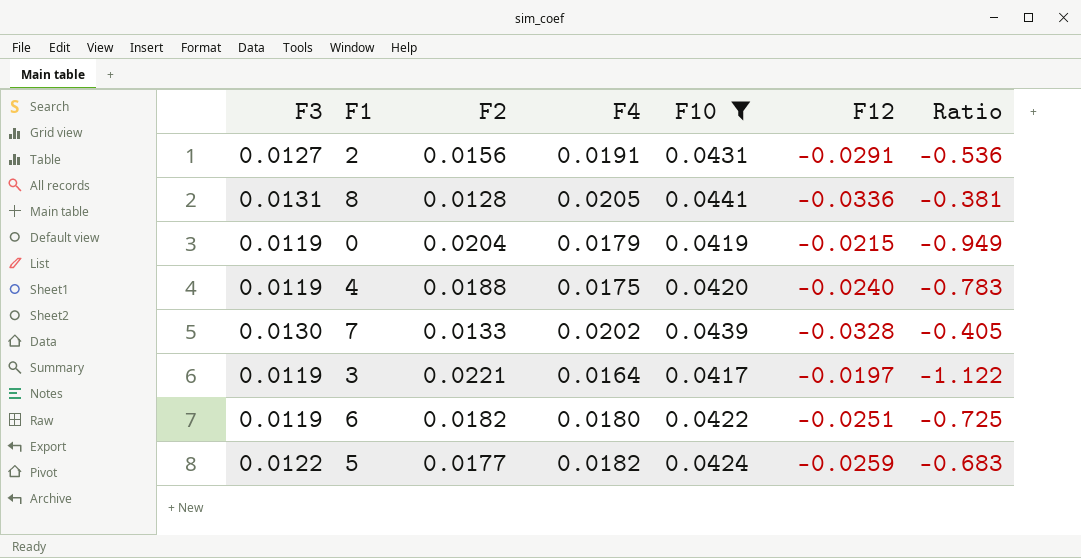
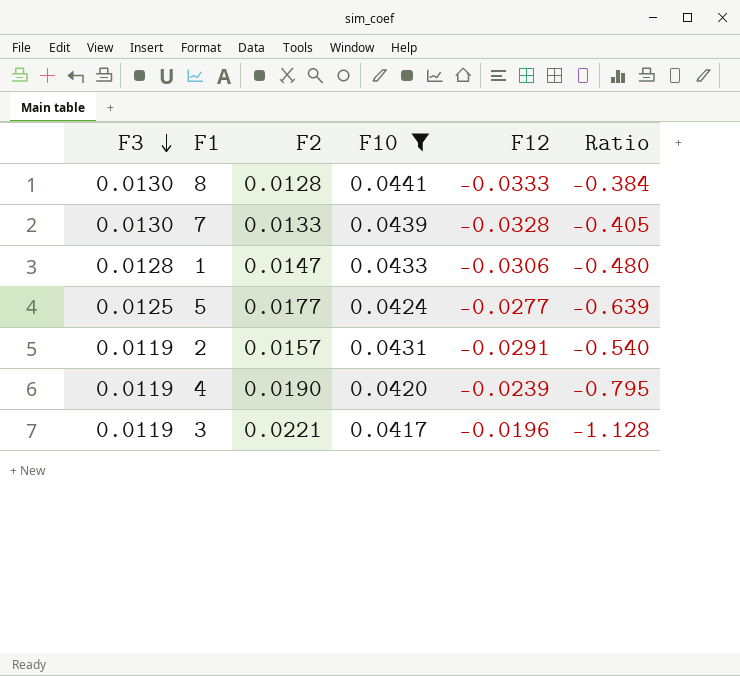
row order: none -> F3 descending
column F4 | position: 4 -> none
row 0: 0.0119 | 0.0204 | 0.0179 | 0.0419 | -0.0215 | -0.949 -> none
row 6: 0.0119 | 0.0182 | 0.0180 | 0.0422 | -0.0251 | -0.725 -> none
8 | F3: 0.0131 -> 0.0130
8 | F12: -0.0336 -> -0.0333
8 | Ratio: -0.381 -> -0.384
row 1: none -> 0.0128 | 0.0147 | 0.0433 | -0.0306 | -0.480
5 | F3: 0.0122 -> 0.0125
5 | F12: -0.0259 -> -0.0277
5 | Ratio: -0.683 -> -0.639
2 | F3: 0.0127 -> 0.0119
2 | F2: 0.0156 -> 0.0157
2 | Ratio: -0.536 -> -0.540
4 | F2: 0.0188 -> 0.0190
4 | F12: -0.0240 -> -0.0239
4 | Ratio: -0.783 -> -0.795
3 | F12: -0.0197 -> -0.0196
3 | Ratio: -1.122 -> -1.128

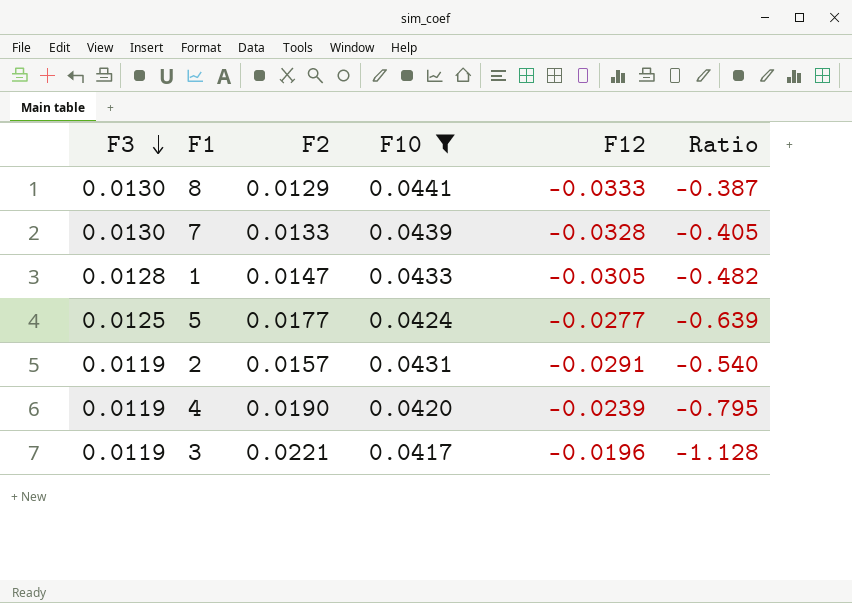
8 | F2: 0.0128 -> 0.0129
8 | Ratio: -0.384 -> -0.387
1 | F12: -0.0306 -> -0.0305
1 | Ratio: -0.480 -> -0.482

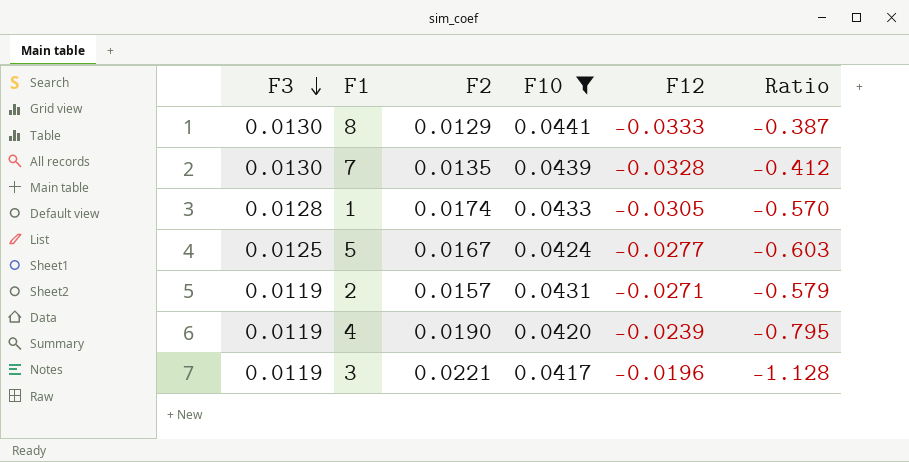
7 | F2: 0.0133 -> 0.0135
7 | Ratio: -0.405 -> -0.412
1 | F2: 0.0147 -> 0.0174
1 | Ratio: -0.482 -> -0.570
5 | F2: 0.0177 -> 0.0167
5 | Ratio: -0.639 -> -0.603
2 | F12: -0.0291 -> -0.0271
2 | Ratio: -0.540 -> -0.579

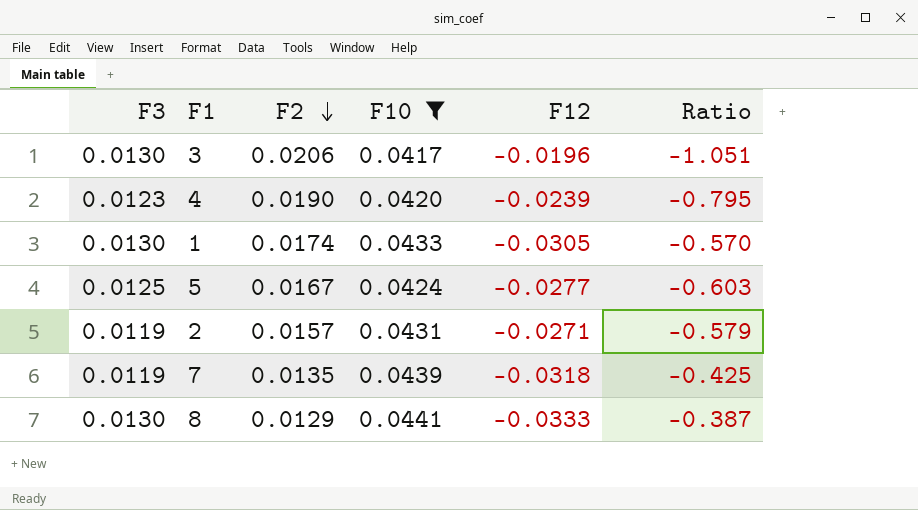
row order: F3 descending -> F2 descending
3 | F3: 0.0119 -> 0.0130
3 | F2: 0.0221 -> 0.0206
3 | Ratio: -1.128 -> -1.051
4 | F3: 0.0119 -> 0.0123
1 | F3: 0.0128 -> 0.0130
7 | F3: 0.0130 -> 0.0119
7 | F12: -0.0328 -> -0.0318
7 | Ratio: -0.412 -> -0.425

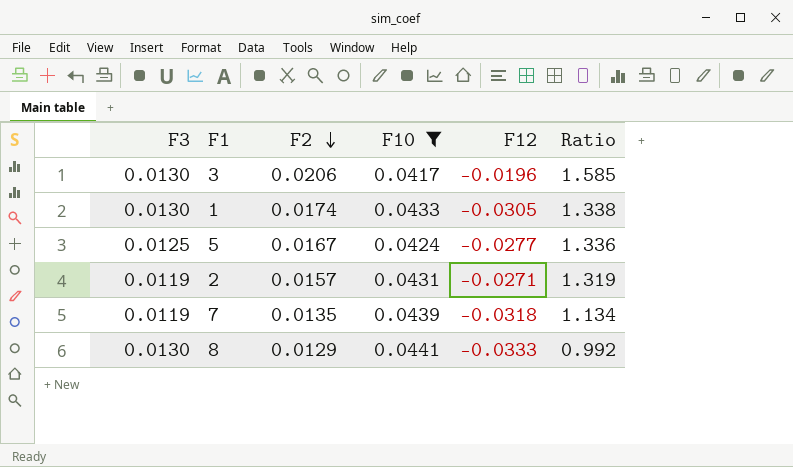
column Ratio | formula: [F2] / [F12] -> [F2] / [F3]
row 4: 0.0123 | 0.0190 | 0.0420 | -0.0239 | -0.795 -> none

